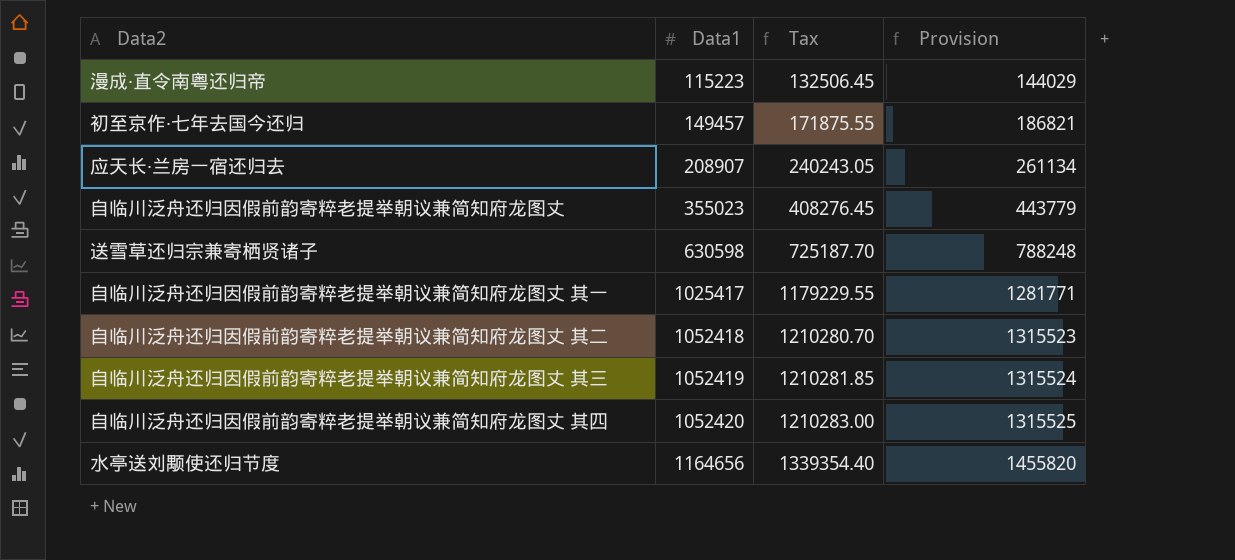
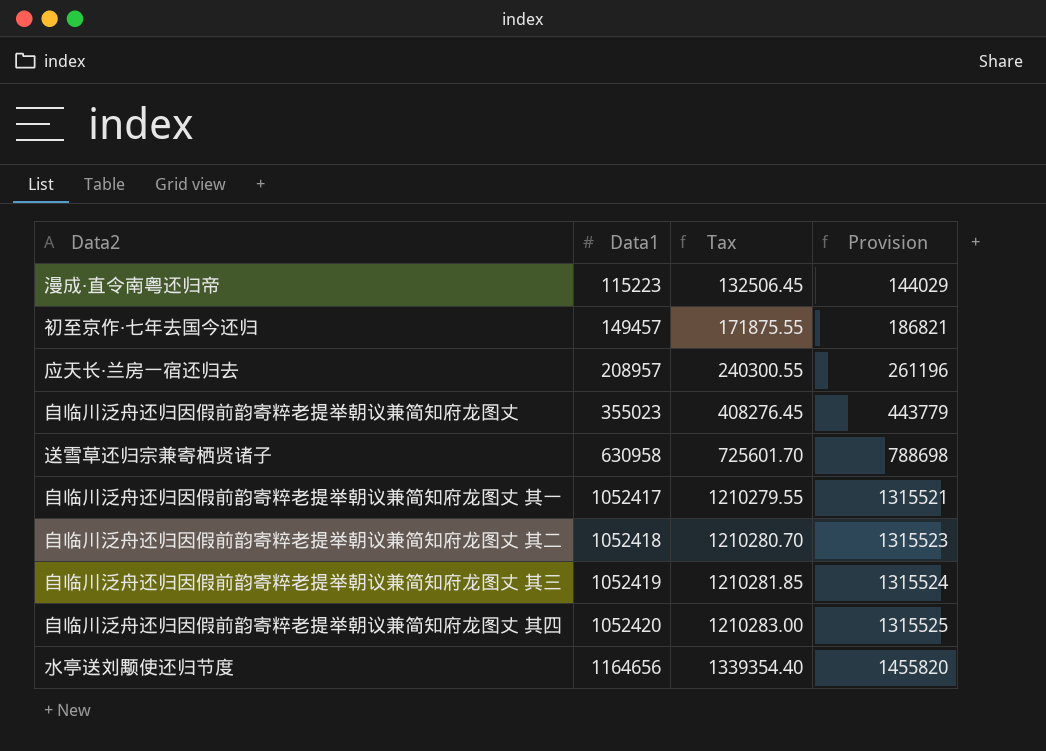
应天长·兰房一宿还归去 | Data1: 208907 -> 208957
应天长·兰房一宿还归去 | Tax: 240243.05 -> 240300.55
应天长·兰房一宿还归去 | Provision: 261134 -> 261196
送雪草还归宗兼寄栖贤诸子 | Data1: 630598 -> 630958
送雪草还归宗兼寄栖贤诸子 | Tax: 725187.70 -> 725601.70
送雪草还归宗兼寄栖贤诸子 | Provision: 788248 -> 788698
自临川泛舟还归因假前韵寄粹老提举朝议兼简知府龙图丈 其一 | Data1: 1025417 -> 1052417
自临川泛舟还归因假前韵寄粹老提举朝议兼简知府龙图丈 其一 | Tax: 1179229.55 -> 1210279.55
自临川泛舟还归因假前韵寄粹老提举朝议兼简知府龙图丈 其一 | Provision: 1281771 -> 1315521

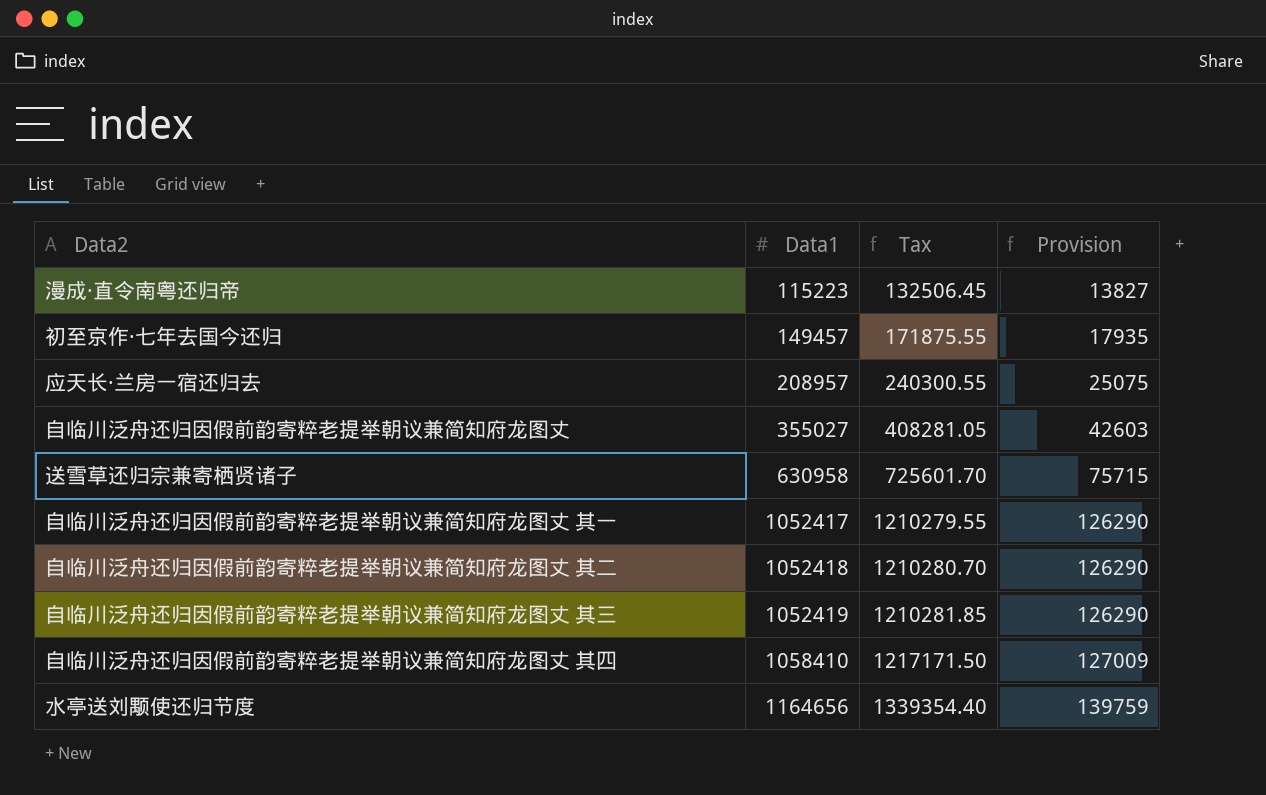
column Provision | formula: [Data1] * 1.25 -> [Data1] * 0.12
自临川泛舟还归因假前韵寄粹老提举朝议兼简知府龙图丈 | Data1: 355023 -> 355027
自临川泛舟还归因假前韵寄粹老提举朝议兼简知府龙图丈 | Tax: 408276.45 -> 408281.05
自临川泛舟还归因假前韵寄粹老提举朝议兼简知府龙图丈 其四 | Data1: 1052420 -> 1058410
自临川泛舟还归因假前韵寄粹老提举朝议兼简知府龙图丈 其四 | Tax: 1210283.00 -> 1217171.50

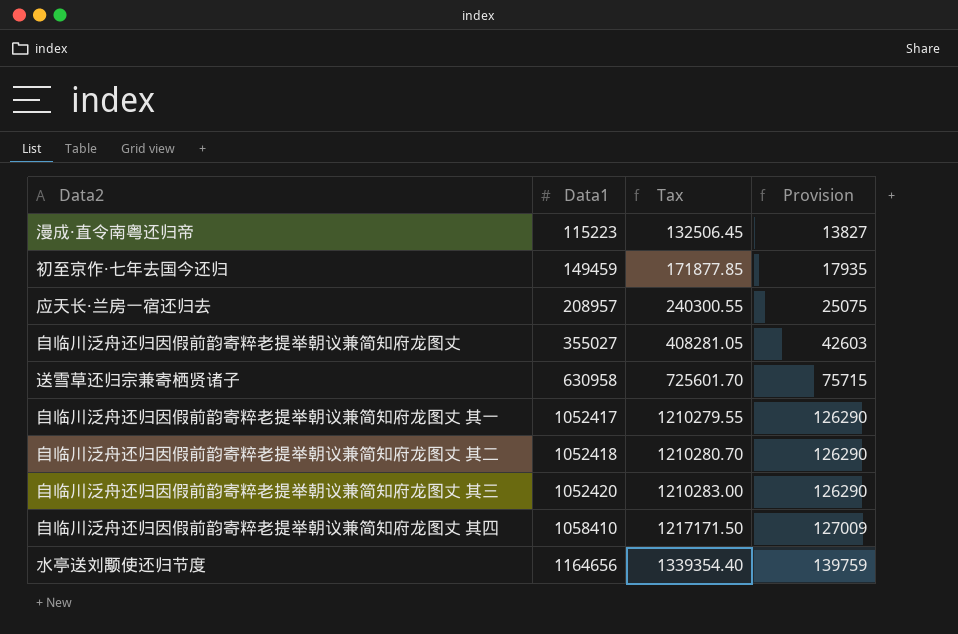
初至京作·七年去国今还归 | Data1: 149457 -> 149459
初至京作·七年去国今还归 | Tax: 171875.55 -> 171877.85
自临川泛舟还归因假前韵寄粹老提举朝议兼简知府龙图丈 其三 | Data1: 1052419 -> 1052420
自临川泛舟还归因假前韵寄粹老提举朝议兼简知府龙图丈 其三 | Tax: 1210281.85 -> 1210283.00

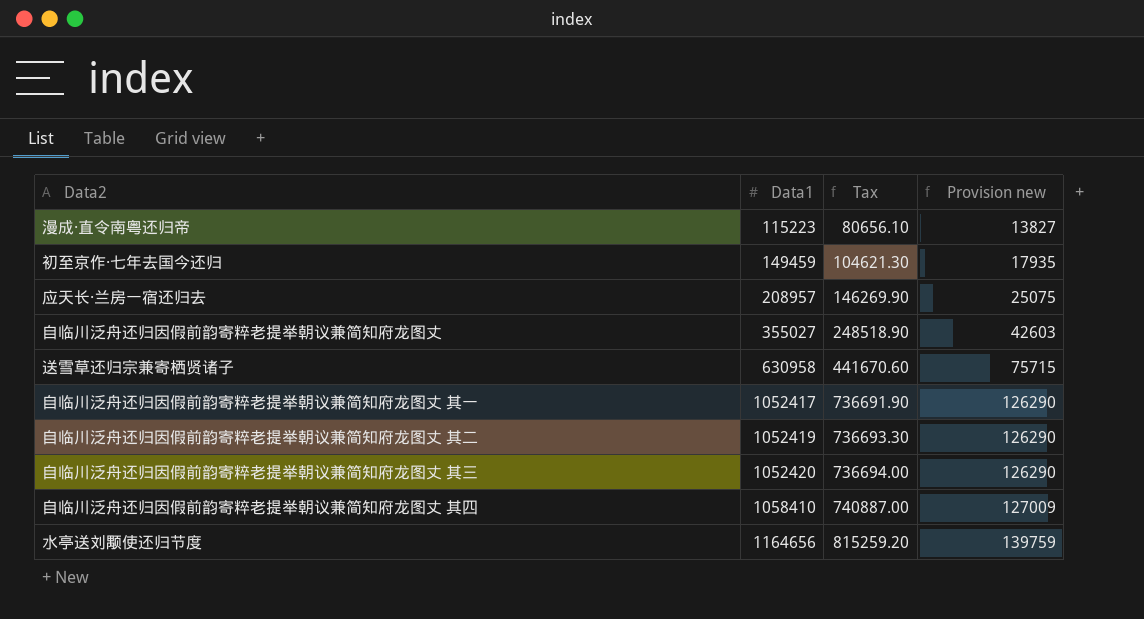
column Tax | formula: [Data1] * 1.15 -> [Data1] * 0.7
column name: Provision -> Provision new
自临川泛舟还归因假前韵寄粹老提举朝议兼简知府龙图丈 其二 | Data1: 1052418 -> 1052419

